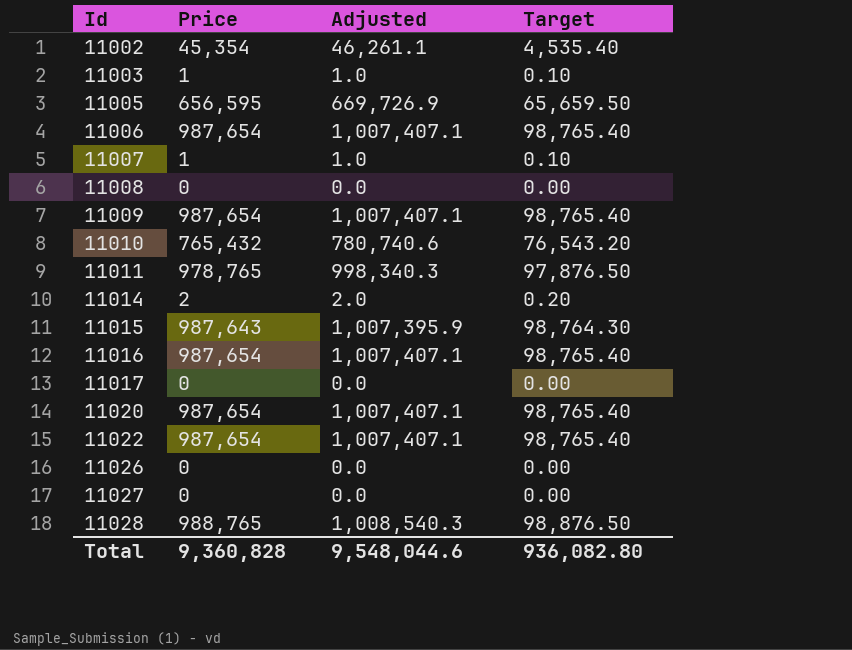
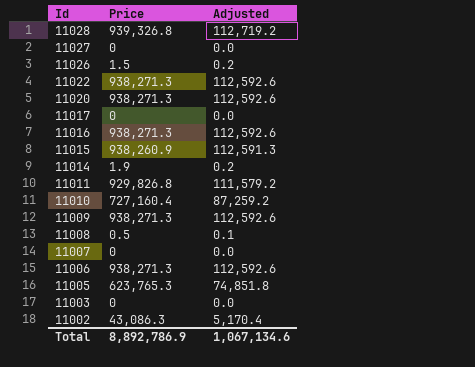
row order: Id ascending -> Id descending
column Target | formula: [Price] * 0.1 -> none
column Adjusted | formula: [Price] * 1.02 -> [Price] * 0.12
11028 | Price: 988,765 -> 939,326.8
11026 | Price: 0 -> 1.5
11022 | Price: 987,654 -> 938,271.3
11020 | Price: 987,654 -> 938,271.3
11016 | Price: 987,654 -> 938,271.3
11015 | Price: 987,643 -> 938,260.9
11014 | Price: 2 -> 1.9
11011 | Price: 978,765 -> 929,826.8
11010 | Price: 765,432 -> 727,160.4
11009 | Price: 987,654 -> 938,271.3
11008 | Price: 0 -> 0.5
11007 | Price: 1 -> 0
11006 | Price: 987,654 -> 938,271.3
11005 | Price: 656,595 -> 623,765.3
11003 | Price: 1 -> 0
11002 | Price: 45,354 -> 43,086.3
Total | Price: 9,360,828 -> 8,892,786.9
Total | Adjusted: 9,548,044.6 -> 1,067,134.6

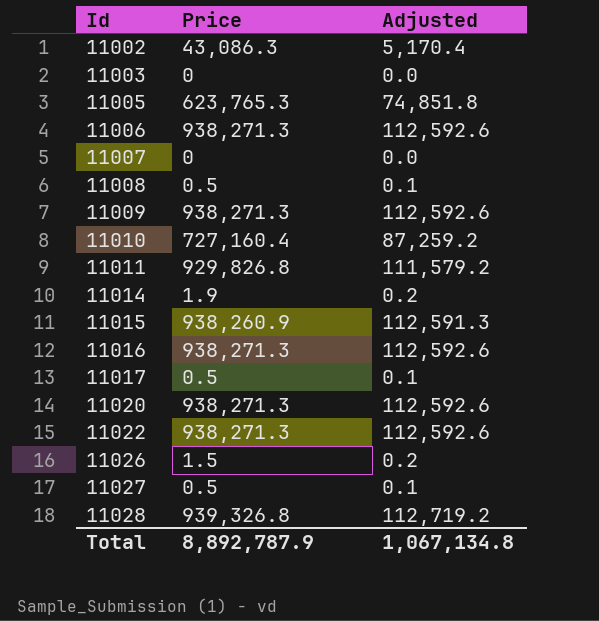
row order: Id descending -> Id ascending
11017 | Price: 0 -> 0.5
11017 | Adjusted: 0.0 -> 0.1
11027 | Price: 0 -> 0.5
11027 | Adjusted: 0.0 -> 0.1
Total | Price: 8,892,786.9 -> 8,892,787.9
Total | Adjusted: 1,067,134.6 -> 1,067,134.8

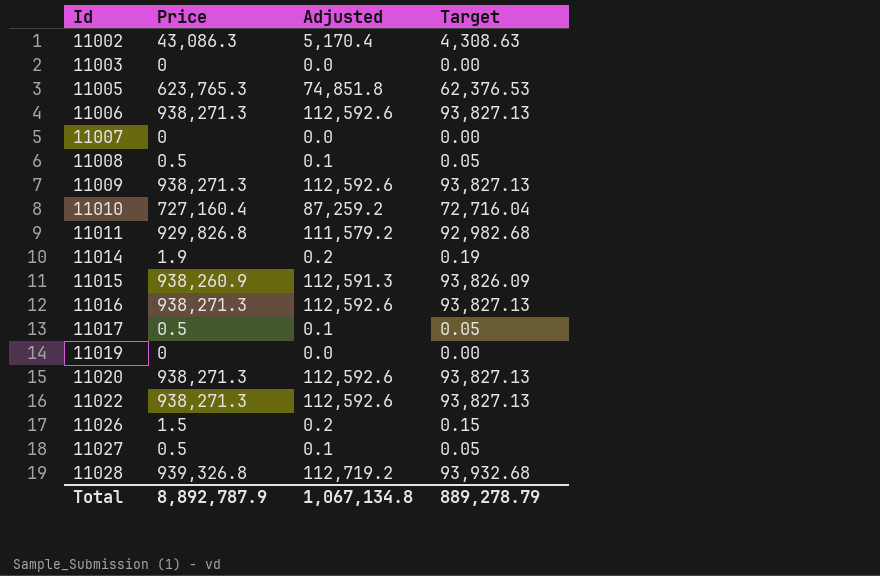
column Target | formula: none -> [Price] * 0.1
row 11019: none -> 0 | 0.0 | 0.00

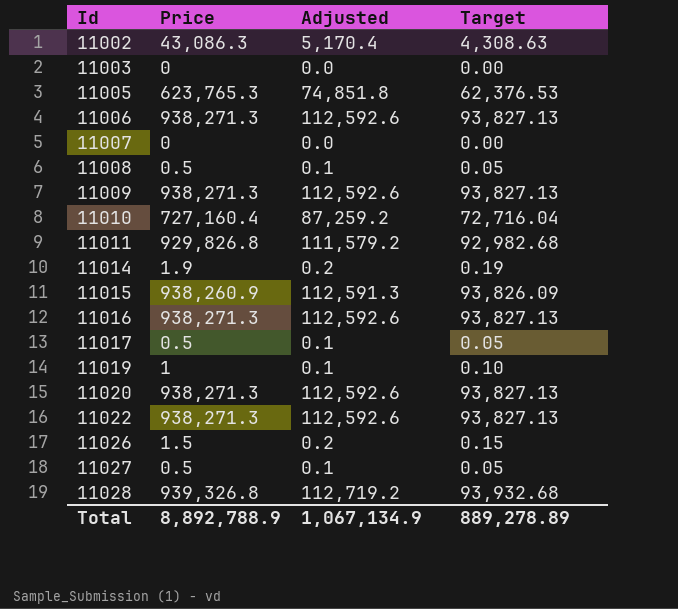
11019 | Price: 0 -> 1
11019 | Adjusted: 0.0 -> 0.1
11019 | Target: 0.00 -> 0.10
Total | Price: 8,892,787.9 -> 8,892,788.9
Total | Adjusted: 1,067,134.8 -> 1,067,134.9
Total | Target: 889,278.79 -> 889,278.89

